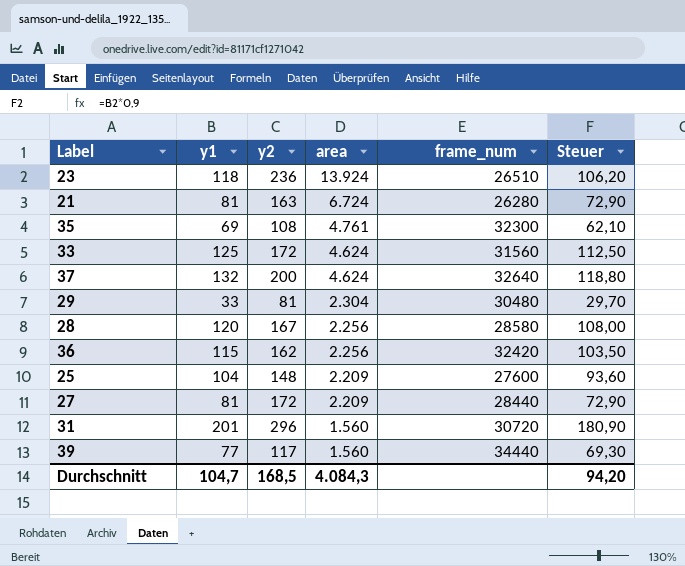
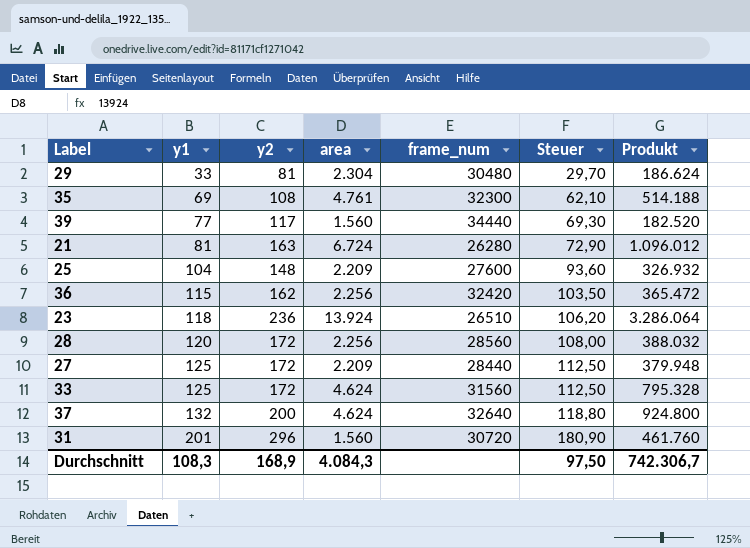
row order: area descending -> y1 ascending
column Produkt | formula: none -> [y2] * [area]
28 | y2: 167 -> 172
28 | frame_num: 28580 -> 28560
27 | y1: 81 -> 125
27 | Steuer: 72,90 -> 112,50
Durchschnitt | y1: 104,7 -> 108,3
Durchschnitt | y2: 168,5 -> 168,9
Durchschnitt | Steuer: 94,20 -> 97,50

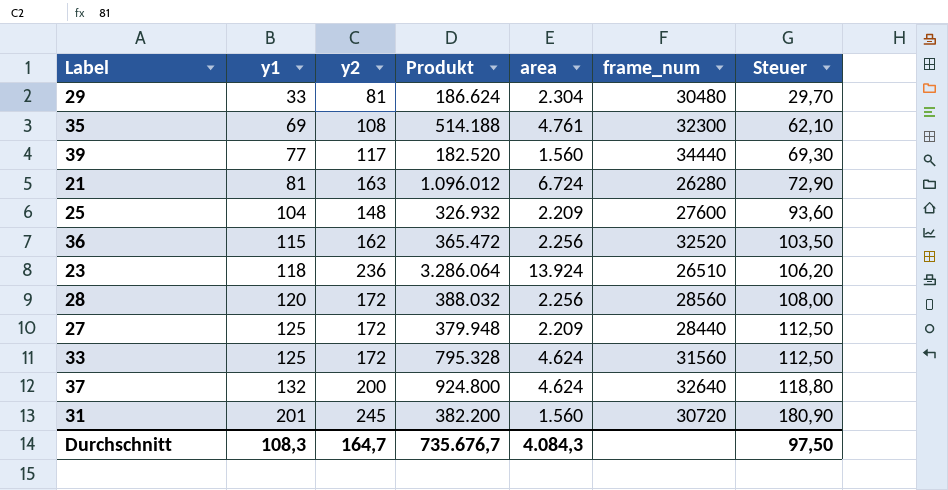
column Produkt | position: 7 -> 4
36 | frame_num: 32420 -> 32520
31 | y2: 296 -> 245
31 | Produkt: 461.760 -> 382.200
Durchschnitt | y2: 168,9 -> 164,7
Durchschnitt | Produkt: 742.306,7 -> 735.676,7

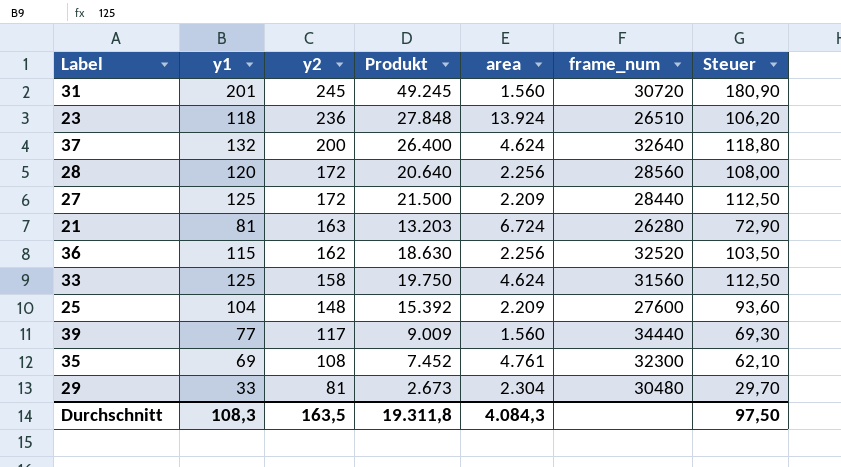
row order: y1 ascending -> y2 descending
column Produkt | formula: [y2] * [area] -> [y1] * [y2]
33 | y2: 172 -> 158
Durchschnitt | y2: 164,7 -> 163,5
Durchschnitt | Produkt: 735.676,7 -> 19.311,8

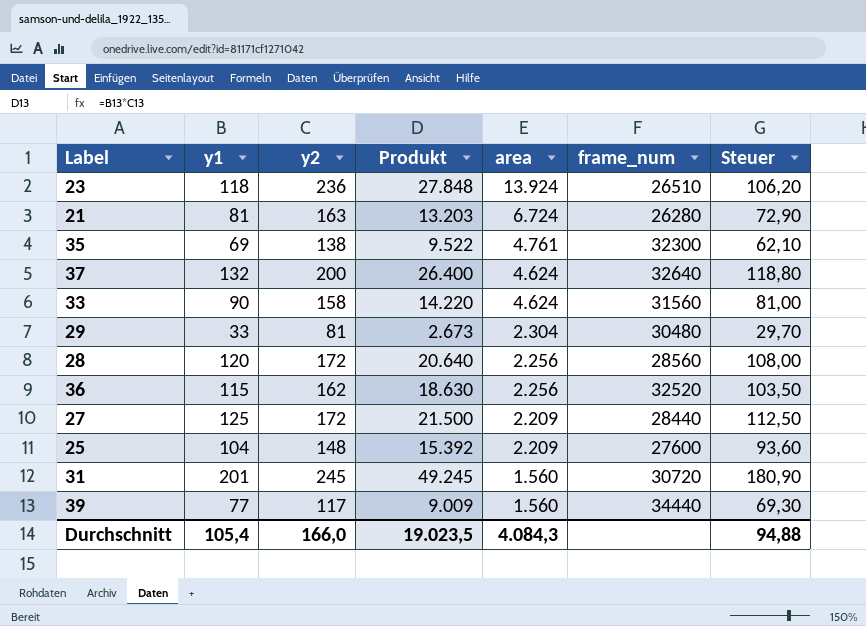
row order: y2 descending -> area descending
35 | y2: 108 -> 138
35 | Produkt: 7.452 -> 9.522
33 | y1: 125 -> 90
33 | Produkt: 19.750 -> 14.220
33 | Steuer: 112,50 -> 81,00
Durchschnitt | y1: 108,3 -> 105,4
Durchschnitt | y2: 163,5 -> 166,0
Durchschnitt | Produkt: 19.311,8 -> 19.023,5
Durchschnitt | Steuer: 97,50 -> 94,88

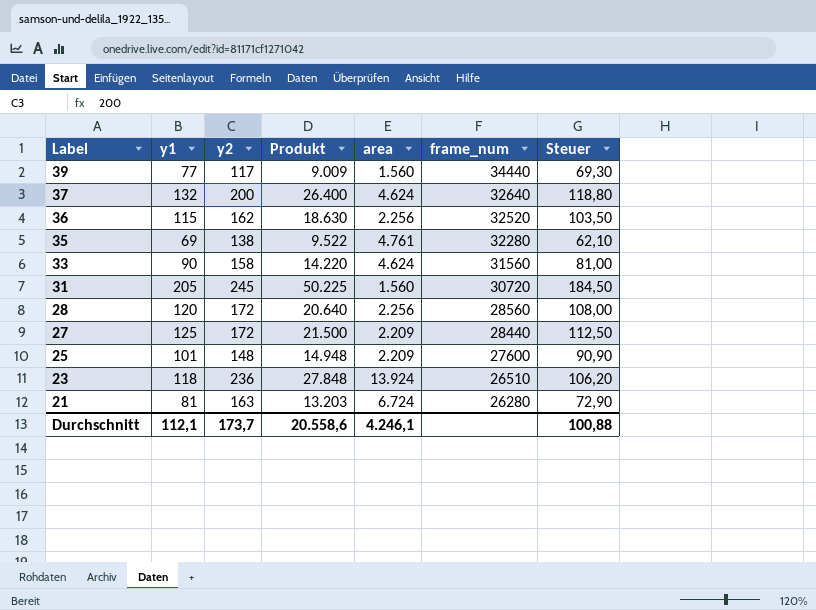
row order: area descending -> Label descending
row 29: 33 | 81 | 2.673 | 2.304 | 30480 | 29,70 -> none
35 | frame_num: 32300 -> 32280
31 | y1: 201 -> 205
31 | Produkt: 49.245 -> 50.225
31 | Steuer: 180,90 -> 184,50
25 | y1: 104 -> 101
25 | Produkt: 15.392 -> 14.948
25 | Steuer: 93,60 -> 90,90
Durchschnitt | y1: 105,4 -> 112,1
Durchschnitt | y2: 166,0 -> 173,7
Durchschnitt | Produkt: 19.023,5 -> 20.558,6
Durchschnitt | area: 4.084,3 -> 4.246,1
Durchschnitt | Steuer: 94,88 -> 100,88

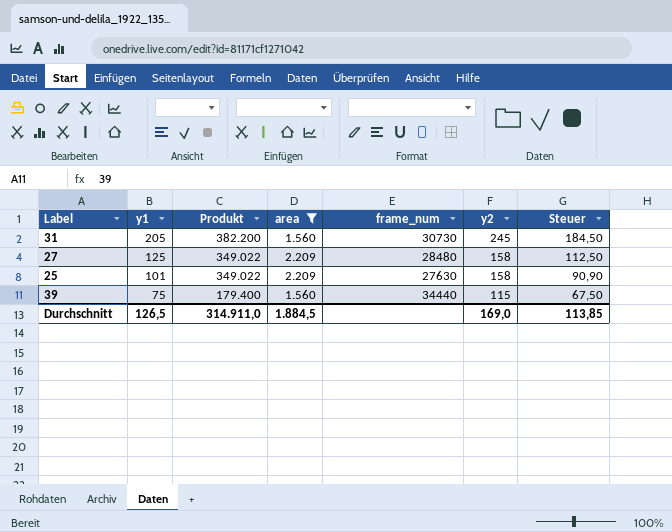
filter: none -> area <= 2.209
row order: Label descending -> y1 descending
column Produkt | formula: [y1] * [y2] -> [area] * [y2]
column y2 | position: 3 -> 6
31 | frame_num: 30720 -> 30730
27 | frame_num: 28440 -> 28480
27 | y2: 172 -> 158
25 | frame_num: 27600 -> 27630
25 | y2: 148 -> 158
39 | y1: 77 -> 75
39 | y2: 117 -> 115
39 | Steuer: 69,30 -> 67,50
Durchschnitt | y1: 112,1 -> 126,5
Durchschnitt | Produkt: 20.558,6 -> 314.911,0
Durchschnitt | area: 4.246,1 -> 1.884,5
Durchschnitt | y2: 173,7 -> 169,0
Durchschnitt | Steuer: 100,88 -> 113,85

